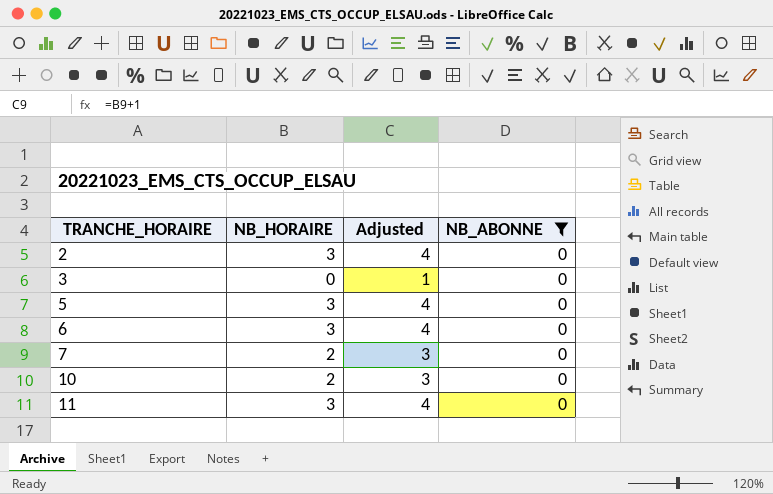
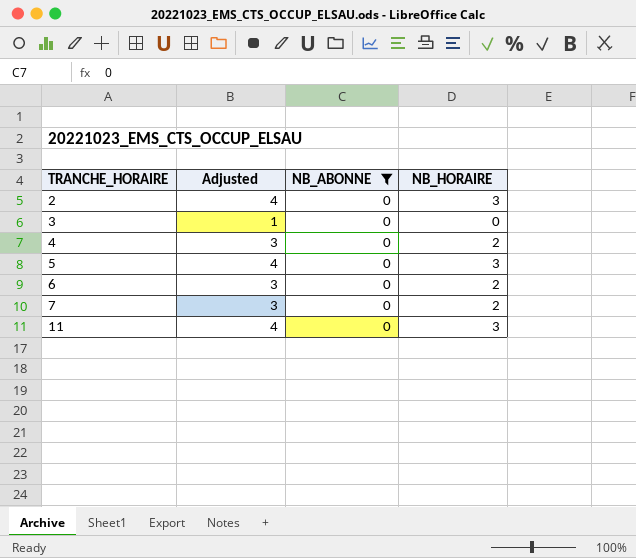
column NB_HORAIRE | position: 2 -> 4
row 10: 2 | 3 | 0 -> none
row 4: none -> 3 | 0 | 2
6 | Adjusted: 4 -> 3
6 | NB_HORAIRE: 3 -> 2

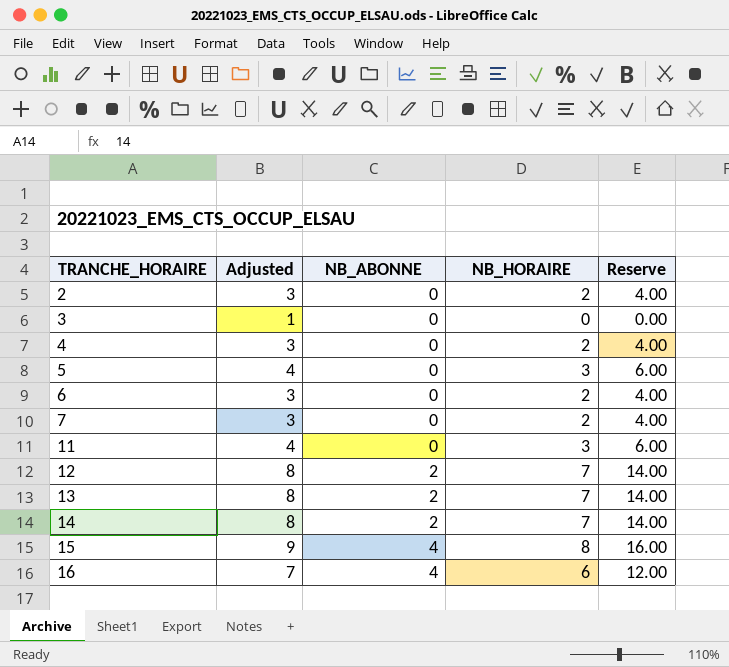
filter: NB_ABONNE = 0 -> none
column Reserve | formula: none -> [NB_HORAIRE] * 2
2 | Adjusted: 4 -> 3
2 | NB_HORAIRE: 3 -> 2

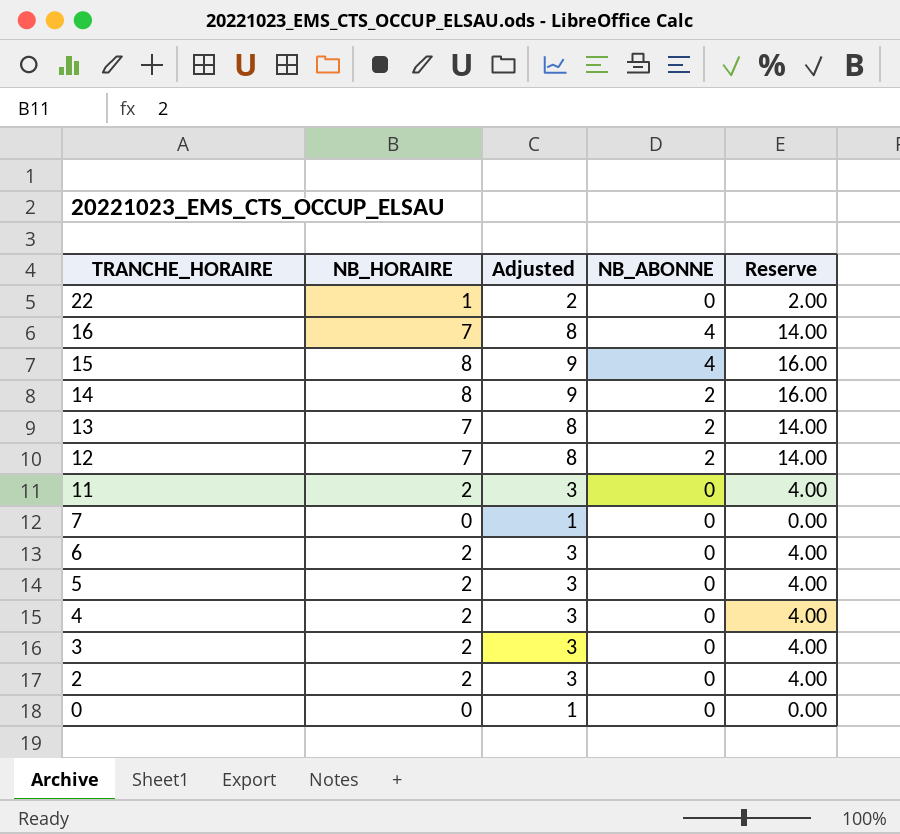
row order: TRANCHE_HORAIRE ascending -> TRANCHE_HORAIRE descending
column NB_HORAIRE | position: 4 -> 2
row 22: none -> 1 | 2 | 0 | 2.00
16 | NB_HORAIRE: 6 -> 7
16 | Adjusted: 7 -> 8
16 | Reserve: 12.00 -> 14.00
14 | NB_HORAIRE: 7 -> 8
14 | Adjusted: 8 -> 9
14 | Reserve: 14.00 -> 16.00
11 | NB_HORAIRE: 3 -> 2
11 | Adjusted: 4 -> 3
11 | Reserve: 6.00 -> 4.00
7 | NB_HORAIRE: 2 -> 0
7 | Adjusted: 3 -> 1
7 | Reserve: 4.00 -> 0.00
5 | NB_HORAIRE: 3 -> 2
5 | Adjusted: 4 -> 3
5 | Reserve: 6.00 -> 4.00
3 | NB_HORAIRE: 0 -> 2
3 | Adjusted: 1 -> 3
3 | Reserve: 0.00 -> 4.00
row 0: none -> 0 | 1 | 0 | 0.00

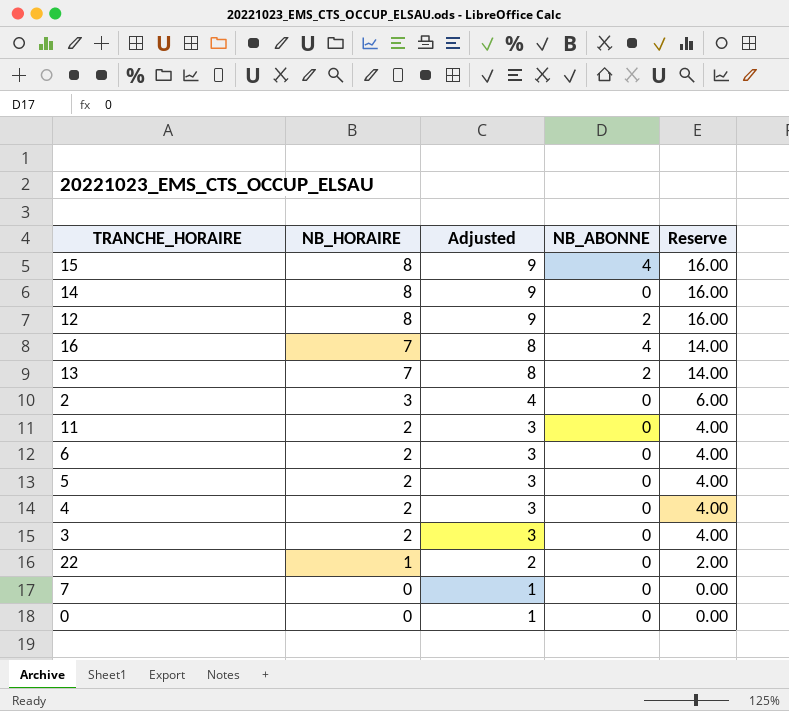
row order: TRANCHE_HORAIRE descending -> NB_HORAIRE descending
14 | NB_ABONNE: 2 -> 0
12 | NB_HORAIRE: 7 -> 8
12 | Adjusted: 8 -> 9
12 | Reserve: 14.00 -> 16.00
2 | NB_HORAIRE: 2 -> 3
2 | Adjusted: 3 -> 4
2 | Reserve: 4.00 -> 6.00

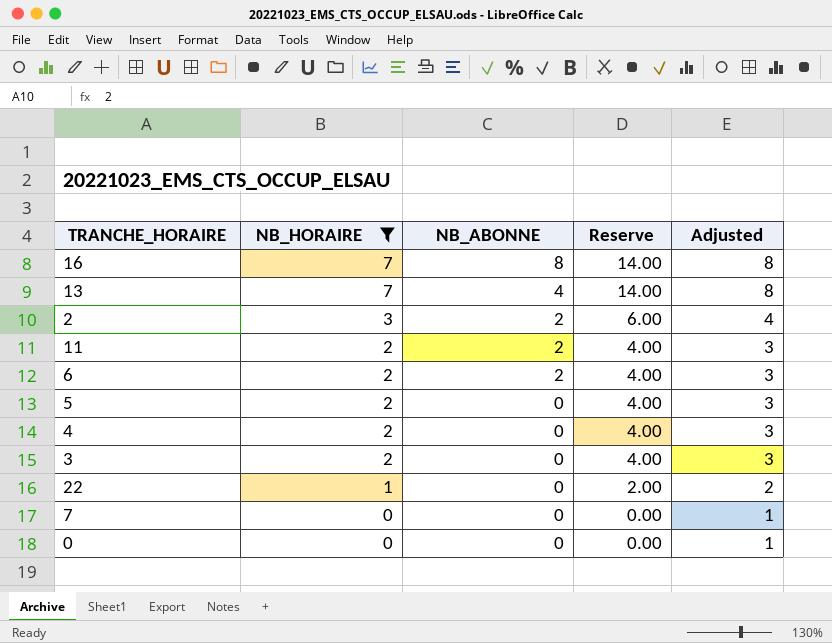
filter: none -> NB_HORAIRE != 8
column Adjusted | position: 3 -> 5
16 | NB_ABONNE: 4 -> 8
13 | NB_ABONNE: 2 -> 4
2 | NB_ABONNE: 0 -> 2
11 | NB_ABONNE: 0 -> 2
6 | NB_ABONNE: 0 -> 2

